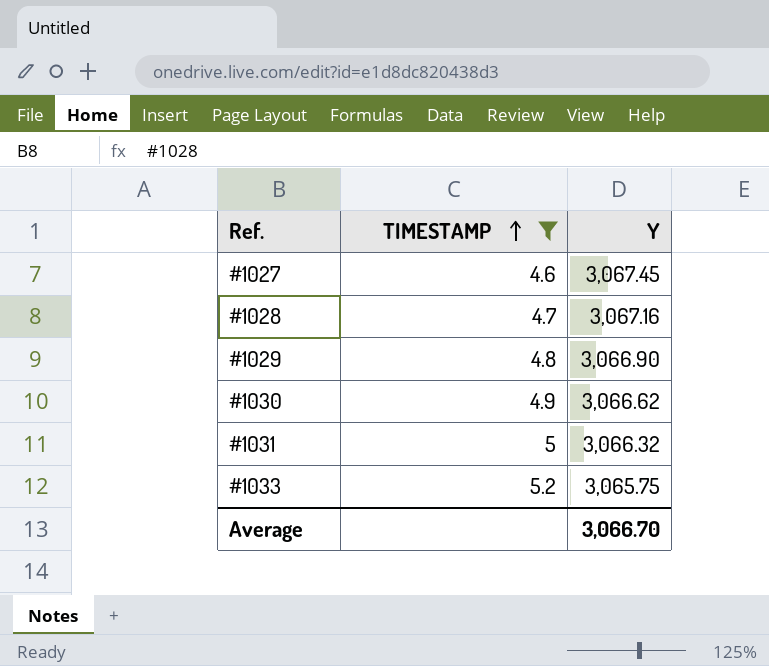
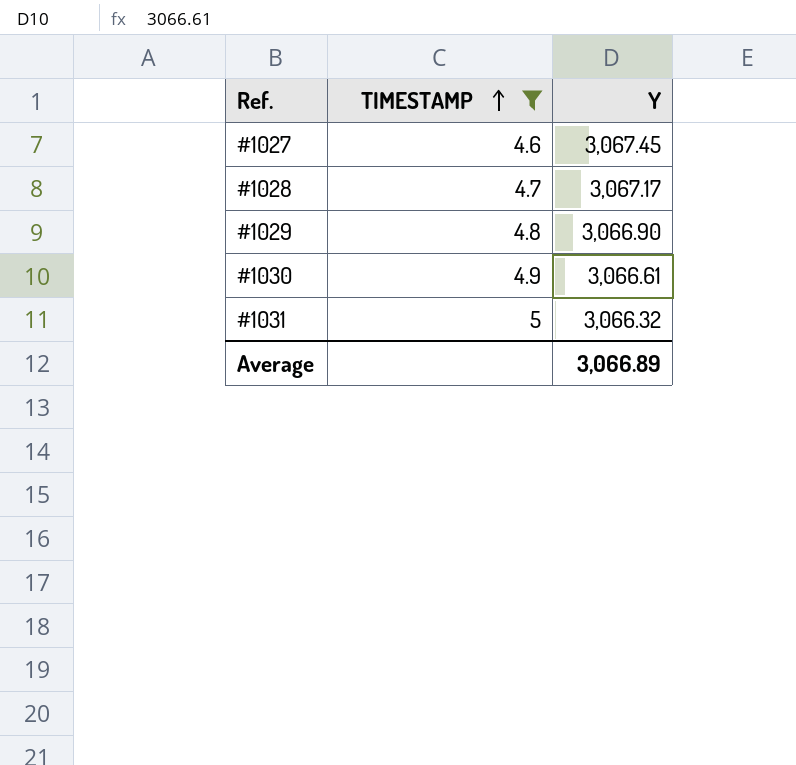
row #1033: 5.2 | 3,065.75 -> none
#1028 | Y: 3,067.16 -> 3,067.17
#1030 | Y: 3,066.62 -> 3,066.61
Average | Y: 3,066.70 -> 3,066.89

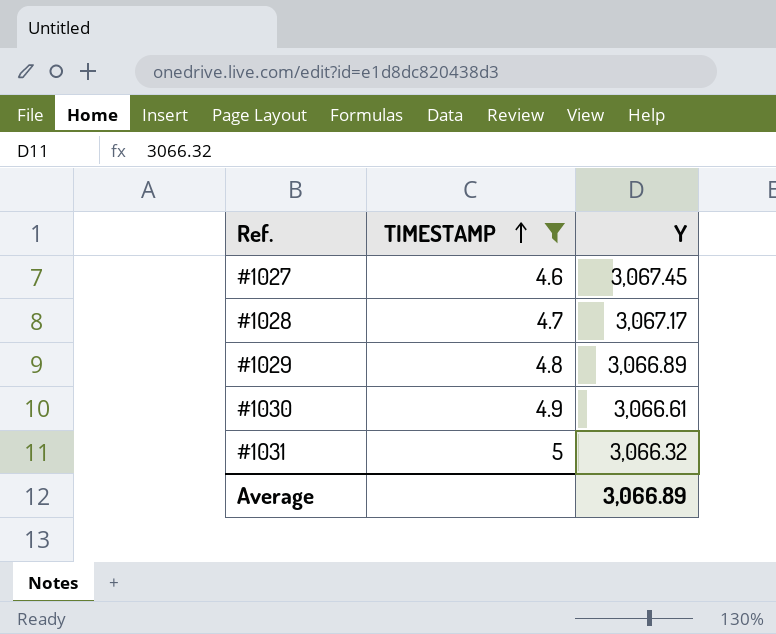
#1029 | Y: 3,066.90 -> 3,066.89

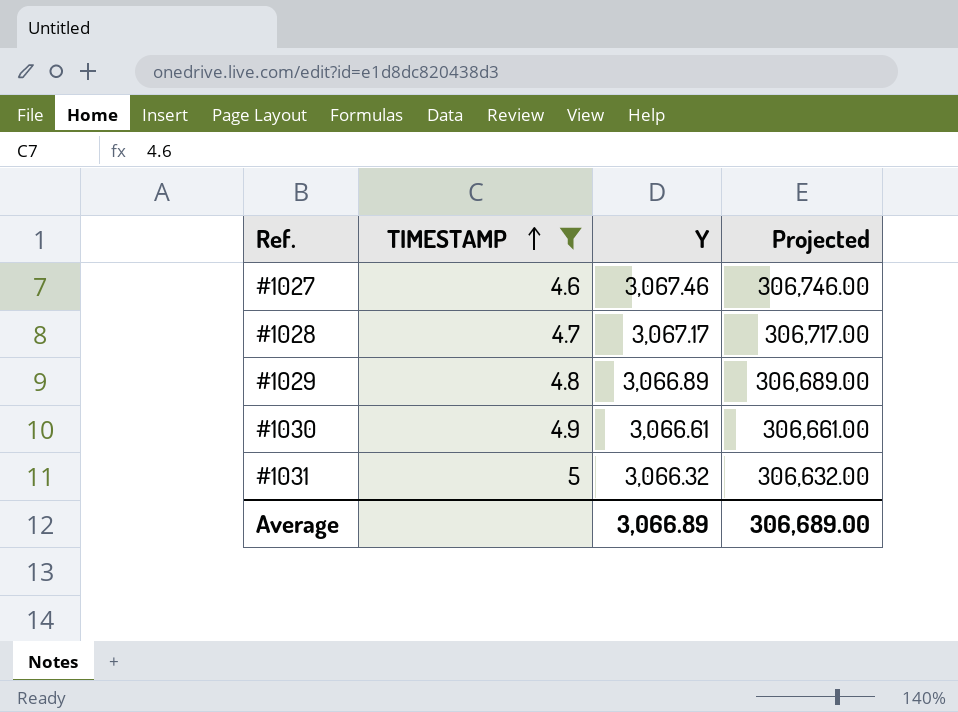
column Projected | formula: none -> [Y] * 100
#1027 | Y: 3,067.45 -> 3,067.46

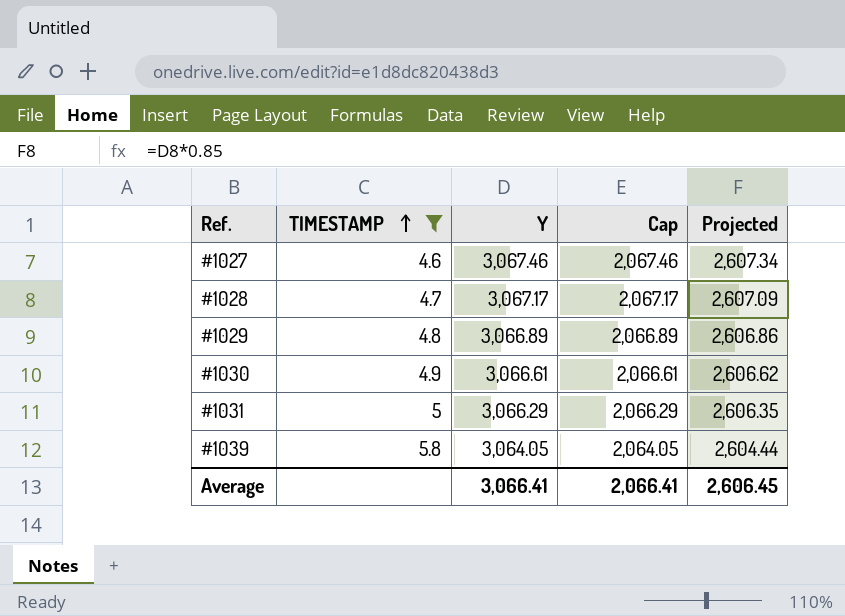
column Cap | formula: none -> [Y] - 1000
column Projected | formula: [Y] * 100 -> [Y] * 0.85
#1031 | Y: 3,066.32 -> 3,066.29
row #1039: none -> 5.8 | 3,064.05 | 2,064.05 | 2,604.44
Average | Y: 3,066.89 -> 3,066.41
Average | Projected: 306,689.00 -> 2,606.45

